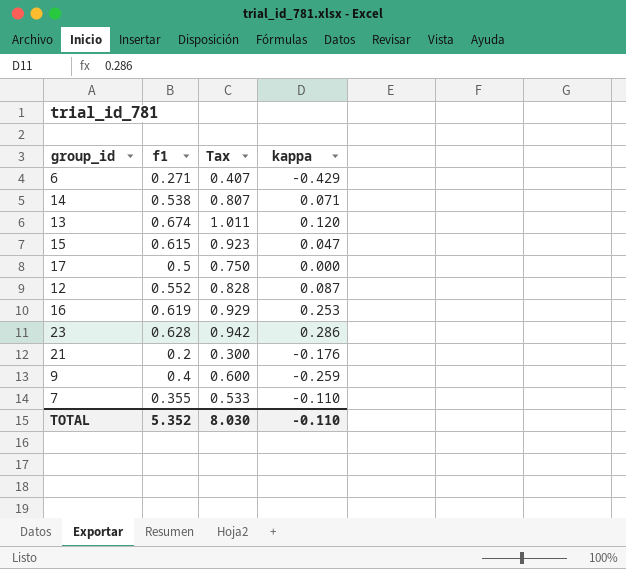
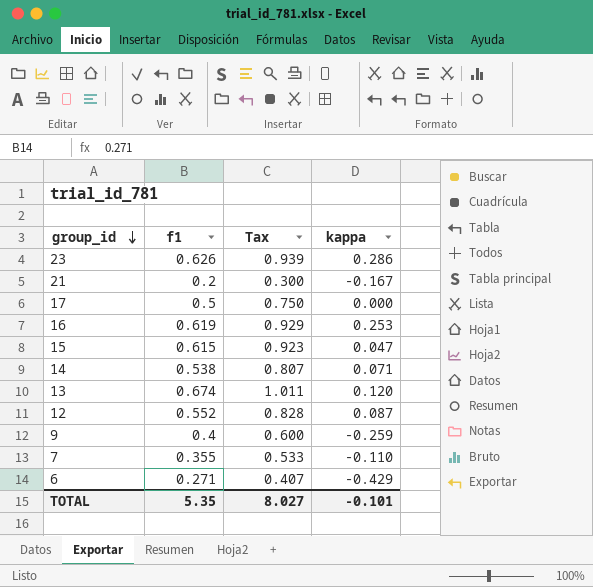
row order: none -> group_id descending
23 | f1: 0.628 -> 0.626
23 | Tax: 0.942 -> 0.939
21 | kappa: -0.176 -> -0.167
TOTAL | f1: 5.352 -> 5.35
TOTAL | Tax: 8.030 -> 8.027
TOTAL | kappa: -0.110 -> -0.101

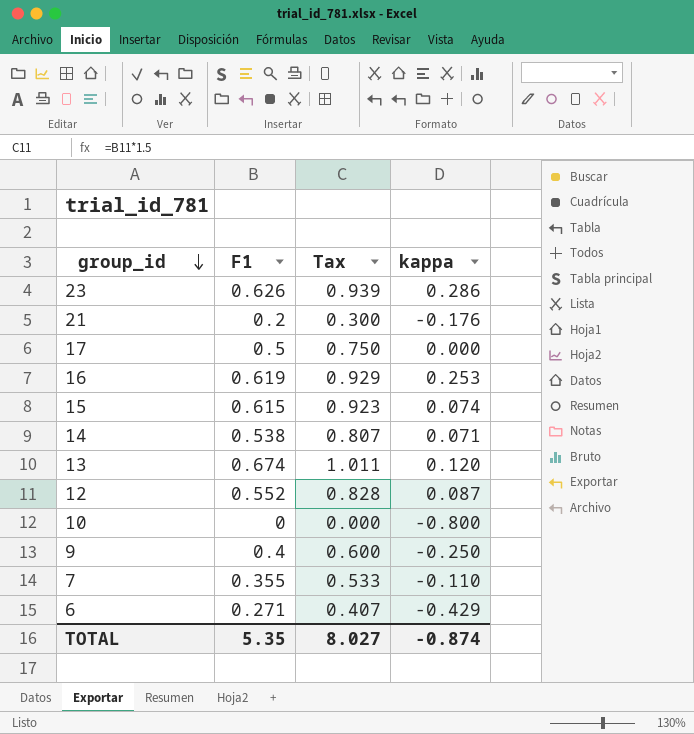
column name: f1 -> F1
21 | kappa: -0.167 -> -0.176
15 | kappa: 0.047 -> 0.074
row 10: none -> 0 | 0.000 | -0.800
9 | kappa: -0.259 -> -0.250
TOTAL | kappa: -0.101 -> -0.874

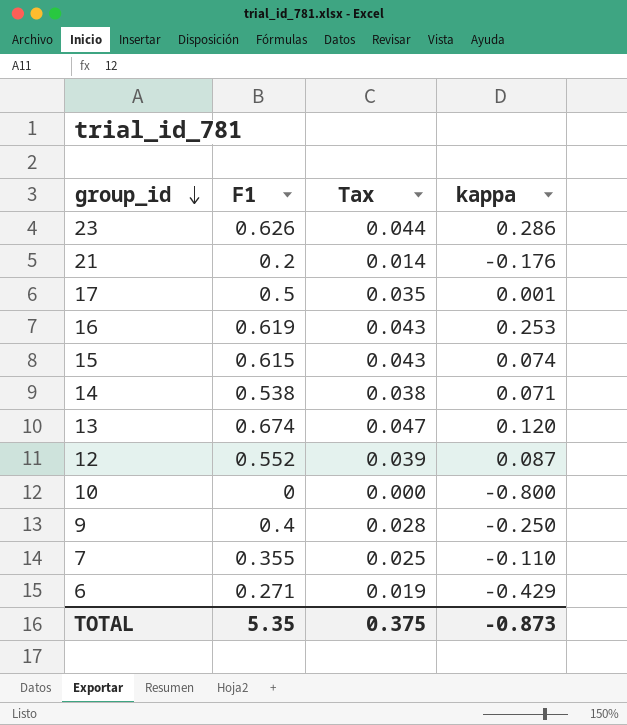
column Tax | formula: [F1] * 1.5 -> [F1] * 0.07
17 | kappa: 0.000 -> 0.001
TOTAL | Tax: 8.027 -> 0.375
TOTAL | kappa: -0.874 -> -0.873

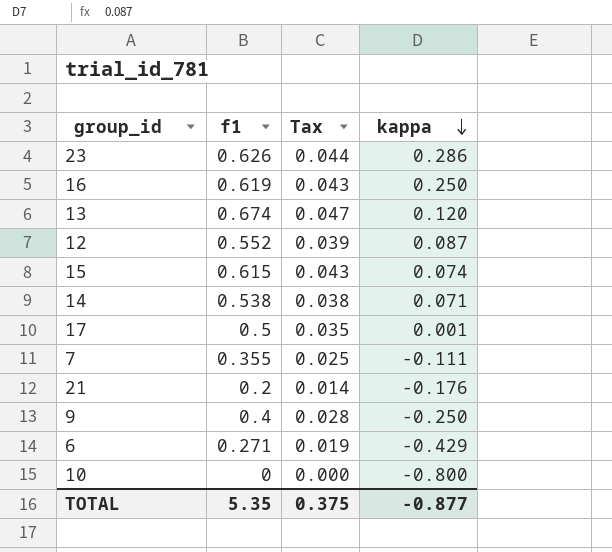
row order: group_id descending -> kappa descending
column name: F1 -> f1
16 | kappa: 0.253 -> 0.250
7 | kappa: -0.110 -> -0.111
TOTAL | kappa: -0.873 -> -0.877

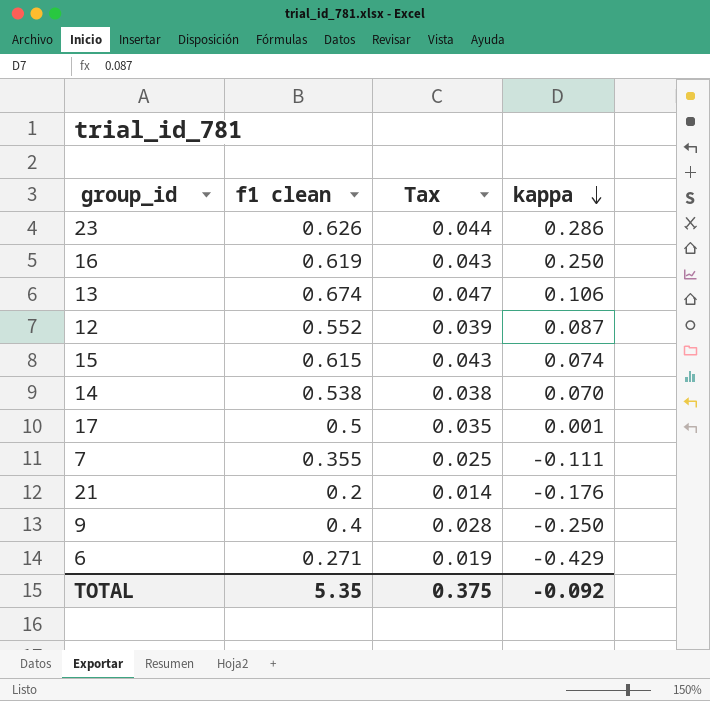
column name: f1 -> f1 clean
row 10: 0 | 0.000 | -0.800 -> none
13 | kappa: 0.120 -> 0.106
14 | kappa: 0.071 -> 0.070
TOTAL | kappa: -0.877 -> -0.092

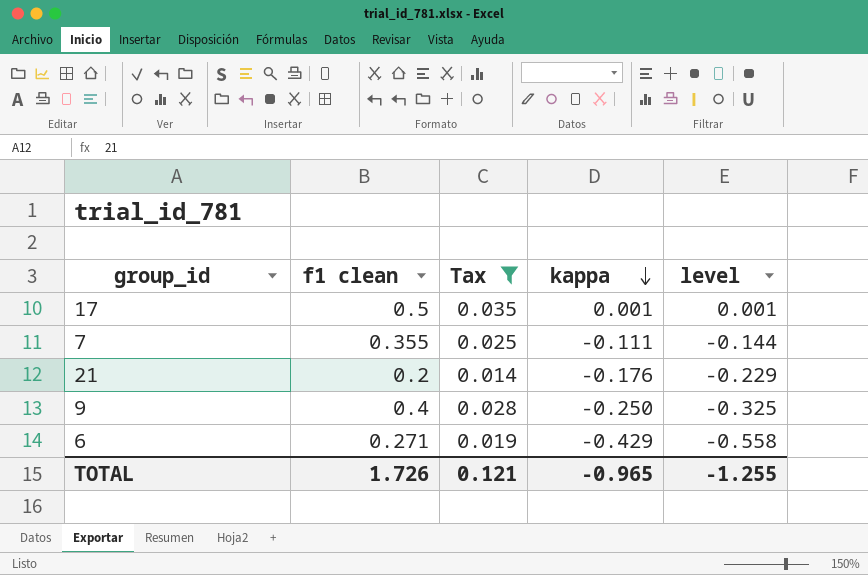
filter: none -> Tax <= 0.035
column level | formula: none -> [kappa] * 1.3
TOTAL | f1 clean: 5.35 -> 1.726
TOTAL | Tax: 0.375 -> 0.121
TOTAL | kappa: -0.092 -> -0.965

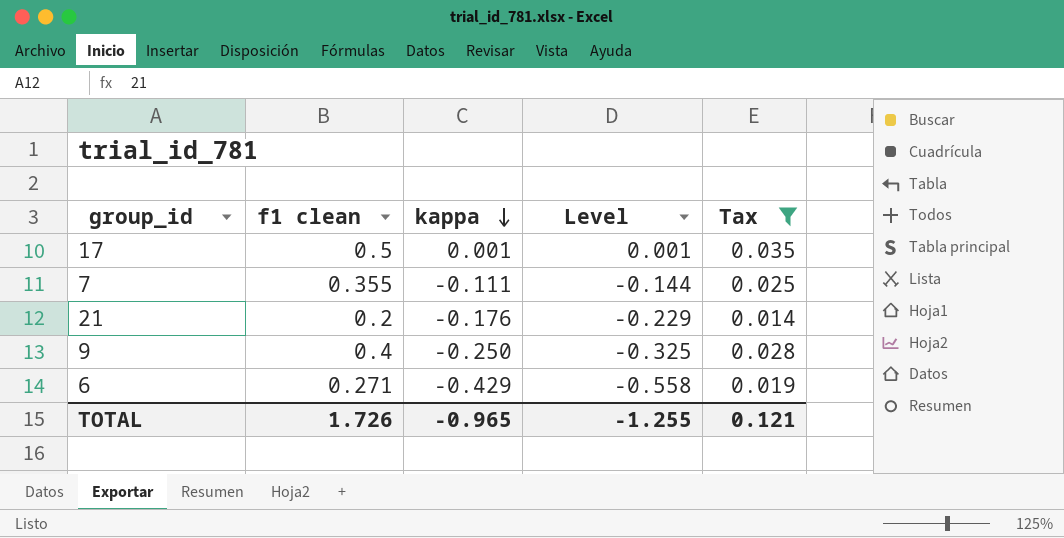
column name: level -> Level
column Tax | position: 3 -> 5

